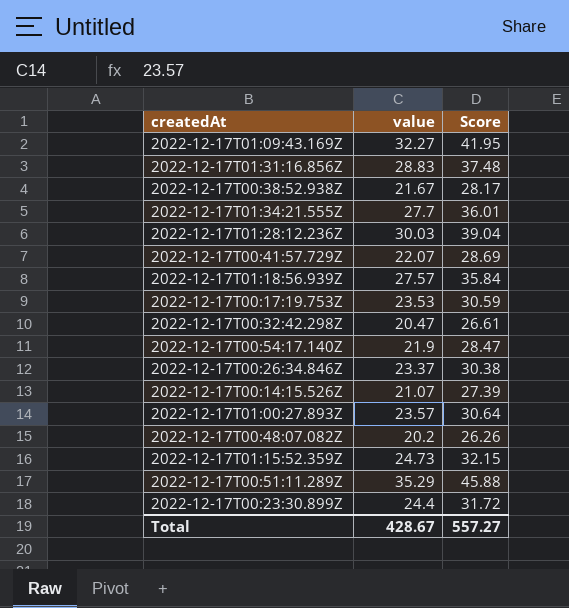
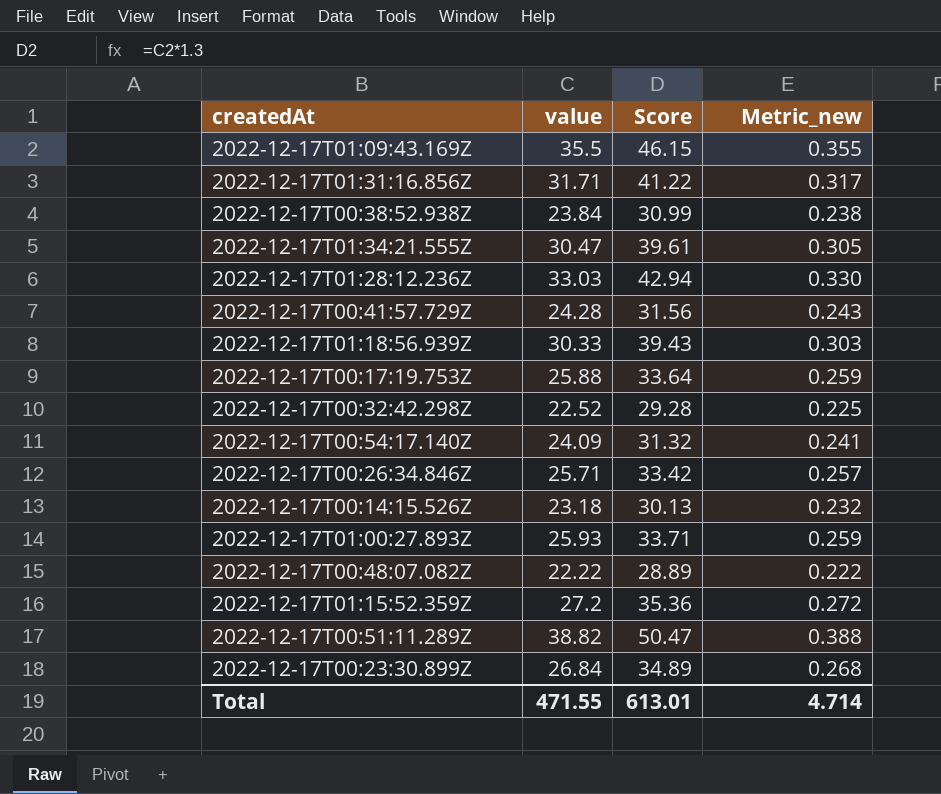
column Metric_new | formula: none -> [value] * 0.01
2022-12-17T01:09:43.169Z | value: 32.27 -> 35.5
2022-12-17T01:09:43.169Z | Score: 41.95 -> 46.15
2022-12-17T01:31:16.856Z | value: 28.83 -> 31.71
2022-12-17T01:31:16.856Z | Score: 37.48 -> 41.22
2022-12-17T00:38:52.938Z | value: 21.67 -> 23.84
2022-12-17T00:38:52.938Z | Score: 28.17 -> 30.99
2022-12-17T01:34:21.555Z | value: 27.7 -> 30.47
2022-12-17T01:34:21.555Z | Score: 36.01 -> 39.61
2022-12-17T01:28:12.236Z | value: 30.03 -> 33.03
2022-12-17T01:28:12.236Z | Score: 39.04 -> 42.94
2022-12-17T00:41:57.729Z | value: 22.07 -> 24.28
2022-12-17T00:41:57.729Z | Score: 28.69 -> 31.56
2022-12-17T01:18:56.939Z | value: 27.57 -> 30.33
2022-12-17T01:18:56.939Z | Score: 35.84 -> 39.43
2022-12-17T00:17:19.753Z | value: 23.53 -> 25.88
2022-12-17T00:17:19.753Z | Score: 30.59 -> 33.64
2022-12-17T00:32:42.298Z | value: 20.47 -> 22.52
2022-12-17T00:32:42.298Z | Score: 26.61 -> 29.28
2022-12-17T00:54:17.140Z | value: 21.9 -> 24.09
2022-12-17T00:54:17.140Z | Score: 28.47 -> 31.32
2022-12-17T00:26:34.846Z | value: 23.37 -> 25.71
2022-12-17T00:26:34.846Z | Score: 30.38 -> 33.42
2022-12-17T00:14:15.526Z | value: 21.07 -> 23.18
2022-12-17T00:14:15.526Z | Score: 27.39 -> 30.13
2022-12-17T01:00:27.893Z | value: 23.57 -> 25.93
2022-12-17T01:00:27.893Z | Score: 30.64 -> 33.71
2022-12-17T00:48:07.082Z | value: 20.2 -> 22.22
2022-12-17T00:48:07.082Z | Score: 26.26 -> 28.89
2022-12-17T01:15:52.359Z | value: 24.73 -> 27.2
2022-12-17T01:15:52.359Z | Score: 32.15 -> 35.36
2022-12-17T00:51:11.289Z | value: 35.29 -> 38.82
2022-12-17T00:51:11.289Z | Score: 45.88 -> 50.47
2022-12-17T00:23:30.899Z | value: 24.4 -> 26.84
2022-12-17T00:23:30.899Z | Score: 31.72 -> 34.89
Total | value: 428.67 -> 471.55
Total | Score: 557.27 -> 613.01

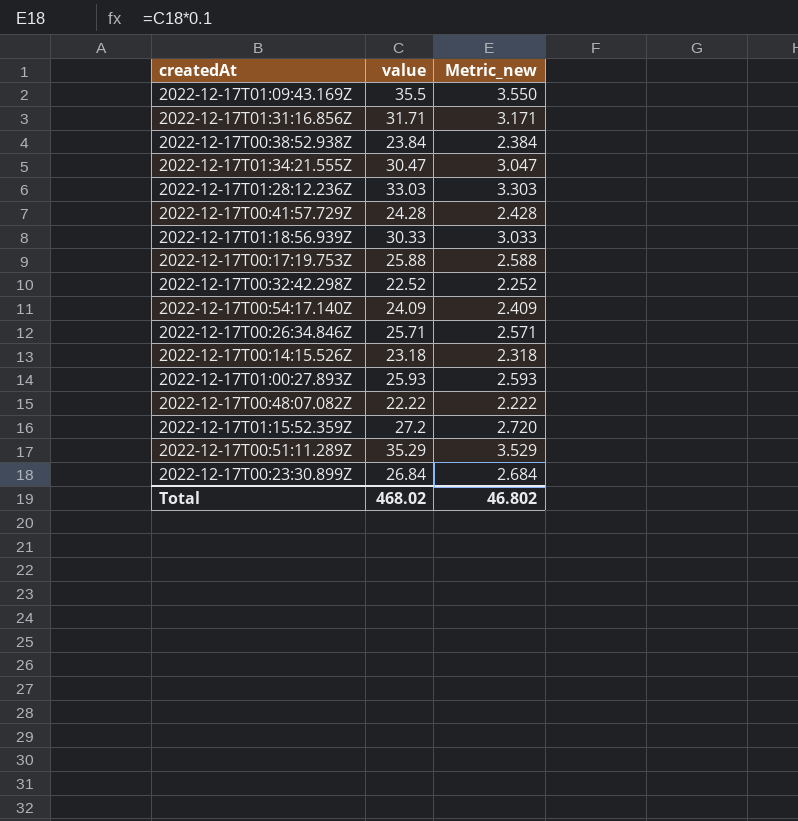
column Score | formula: [value] * 1.3 -> none
column Metric_new | formula: [value] * 0.01 -> [value] * 0.1
2022-12-17T00:51:11.289Z | value: 38.82 -> 35.29
Total | value: 471.55 -> 468.02
Total | Metric_new: 4.714 -> 46.802

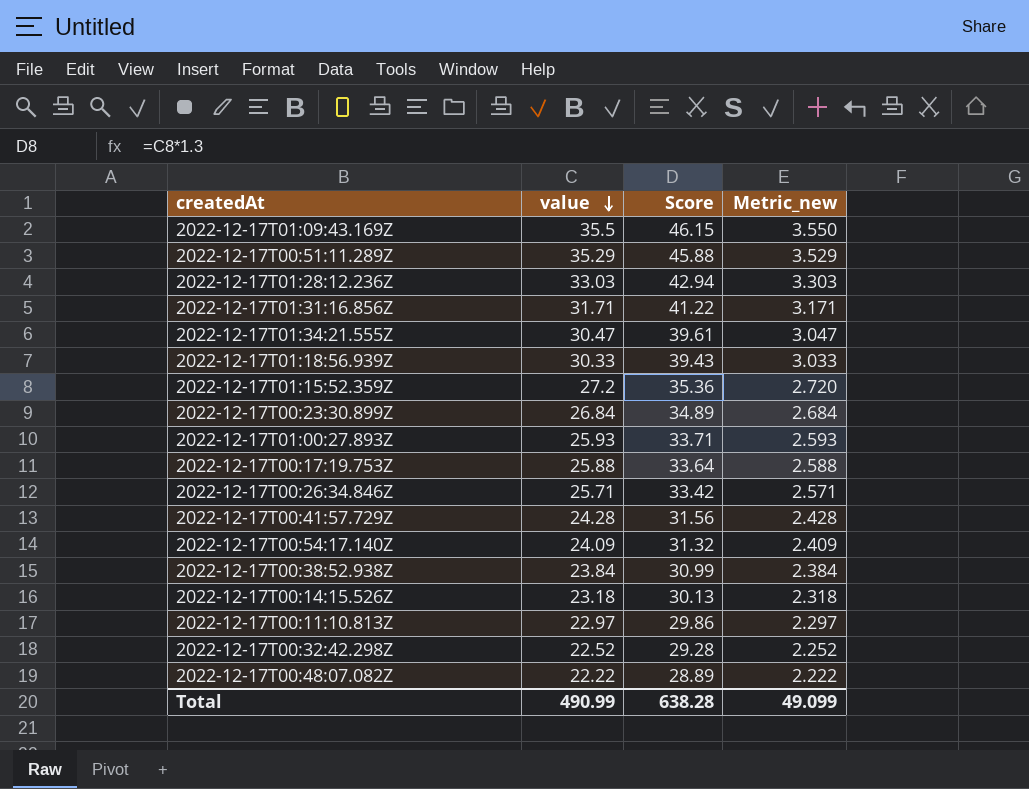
row order: none -> value descending
column Score | formula: none -> [value] * 1.3
row 2022-12-17T00:11:10.813Z: none -> 22.97 | 29.86 | 2.297
Total | value: 468.02 -> 490.99
Total | Metric_new: 46.802 -> 49.099

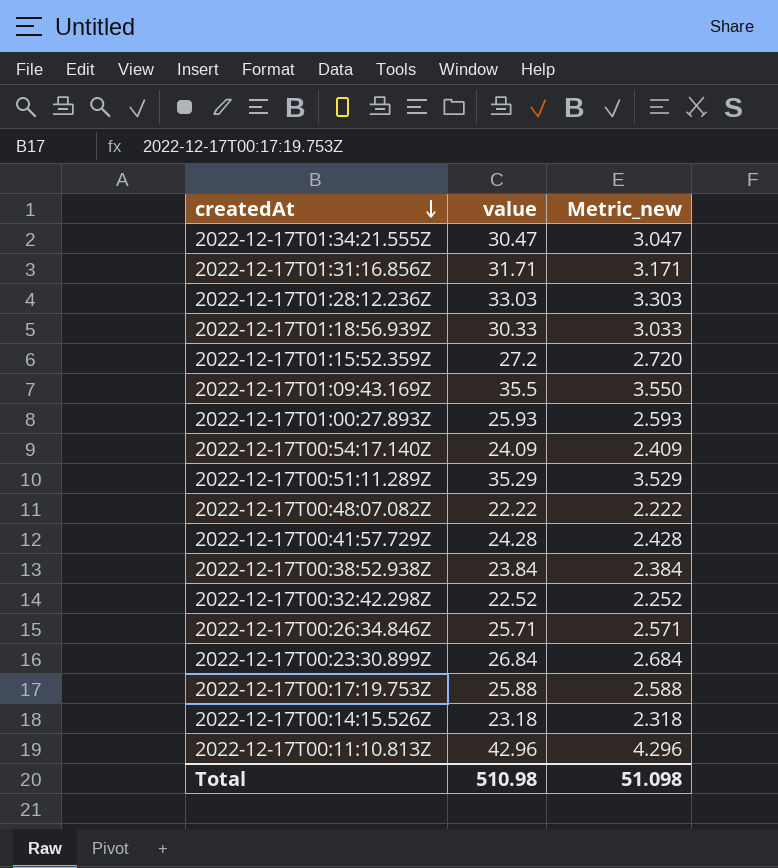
row order: value descending -> createdAt descending
column Score | formula: [value] * 1.3 -> none
2022-12-17T00:11:10.813Z | value: 22.97 -> 42.96
2022-12-17T00:11:10.813Z | Metric_new: 2.297 -> 4.296
Total | value: 490.99 -> 510.98
Total | Metric_new: 49.099 -> 51.098

